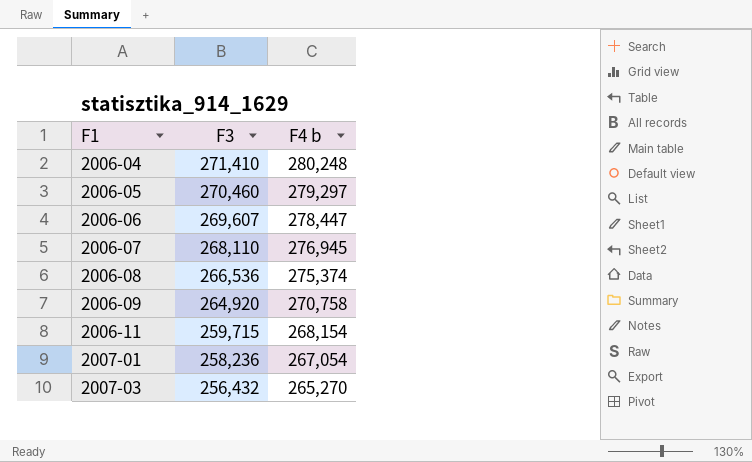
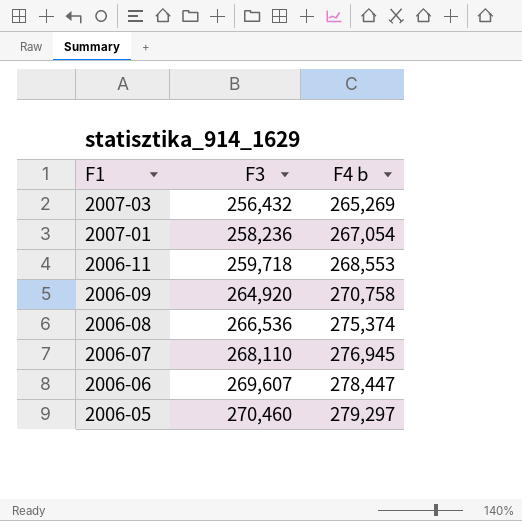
row order: F1 ascending -> F1 descending
row 2006-04: 271,410 | 280,248 -> none
2007-03 | F4 b: 265,270 -> 265,269
2006-11 | F3: 259,715 -> 259,718
2006-11 | F4 b: 268,154 -> 268,553

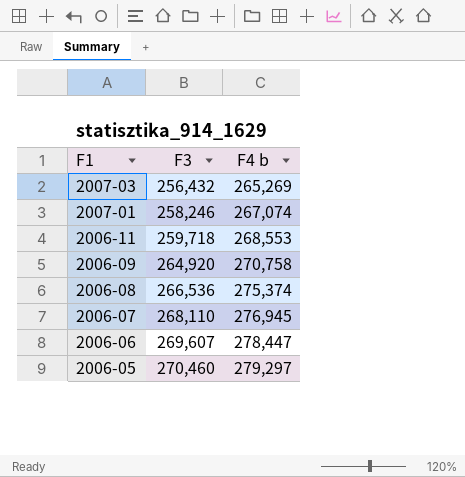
2007-01 | F3: 258,236 -> 258,246
2007-01 | F4 b: 267,054 -> 267,074

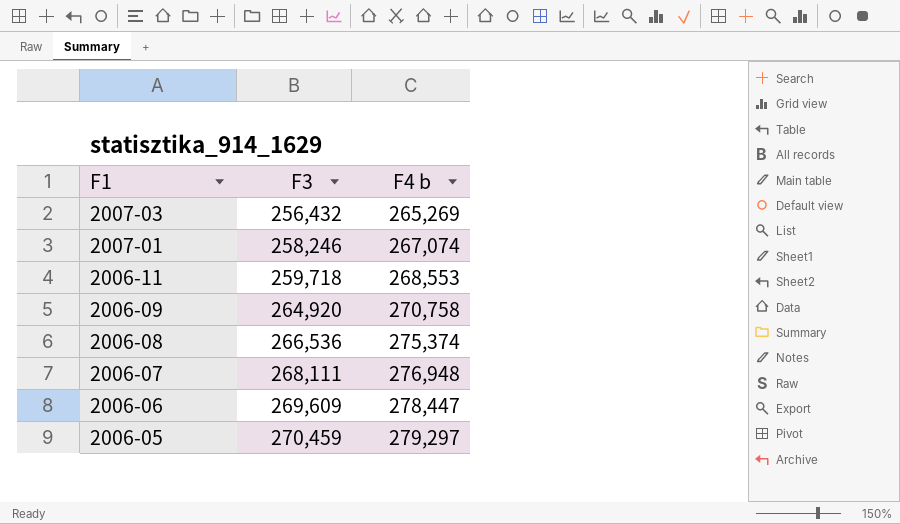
2006-07 | F3: 268,110 -> 268,111
2006-07 | F4 b: 276,945 -> 276,948
2006-06 | F3: 269,607 -> 269,609
2006-05 | F3: 270,460 -> 270,459

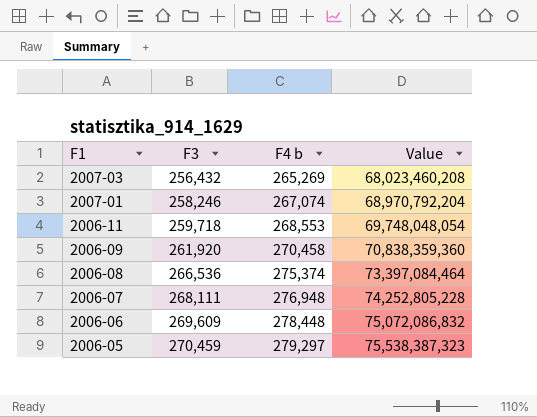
column Value | formula: none -> [F3] * [F4 b]
2006-09 | F3: 264,920 -> 261,920
2006-09 | F4 b: 270,758 -> 270,458
2006-06 | F4 b: 278,447 -> 278,448

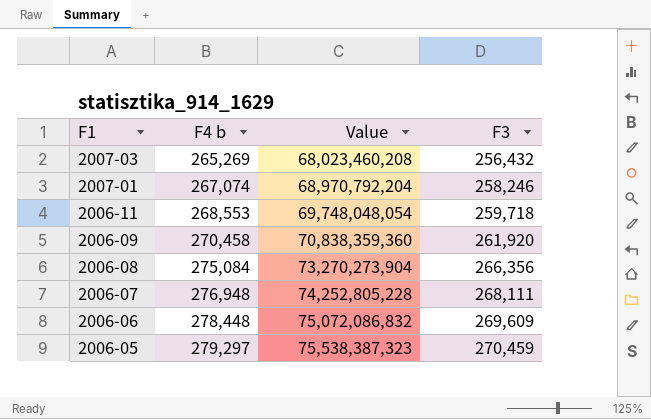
column F3 | position: 2 -> 4
2006-08 | F4 b: 275,374 -> 275,084
2006-08 | Value: 73,397,084,464 -> 73,270,273,904
2006-08 | F3: 266,536 -> 266,356

